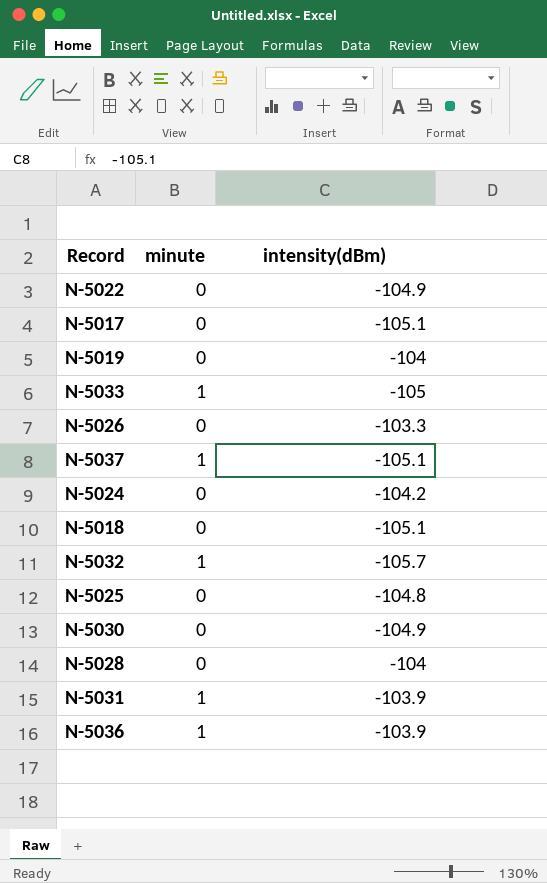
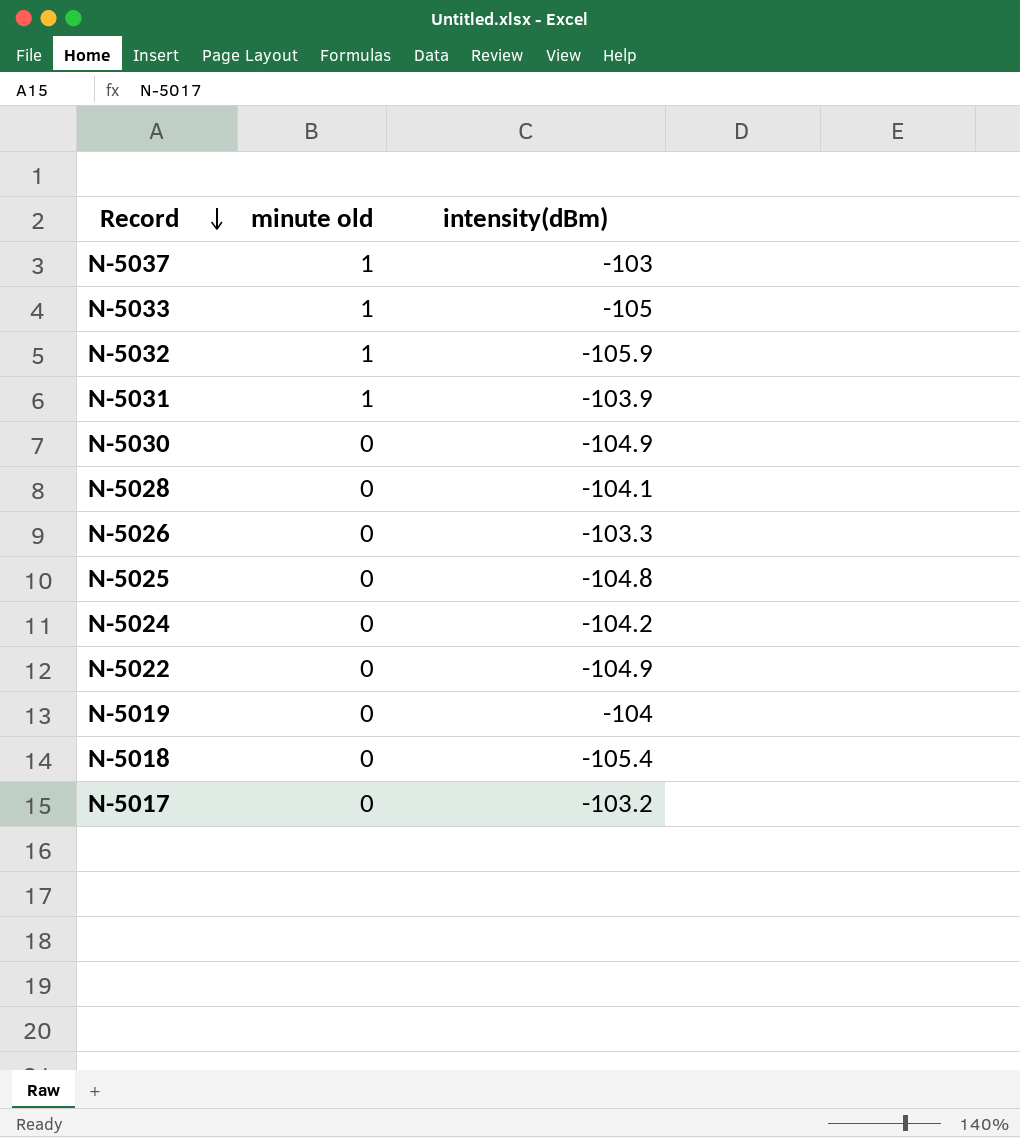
row order: none -> Record descending
column name: minute -> minute old
row N-5036: 1 | -103.9 -> none
N-5037 | intensity(dBm): -105.1 -> -103
N-5032 | intensity(dBm): -105.7 -> -105.9
N-5028 | intensity(dBm): -104 -> -104.1
N-5018 | intensity(dBm): -105.1 -> -105.4
N-5017 | intensity(dBm): -105.1 -> -103.2

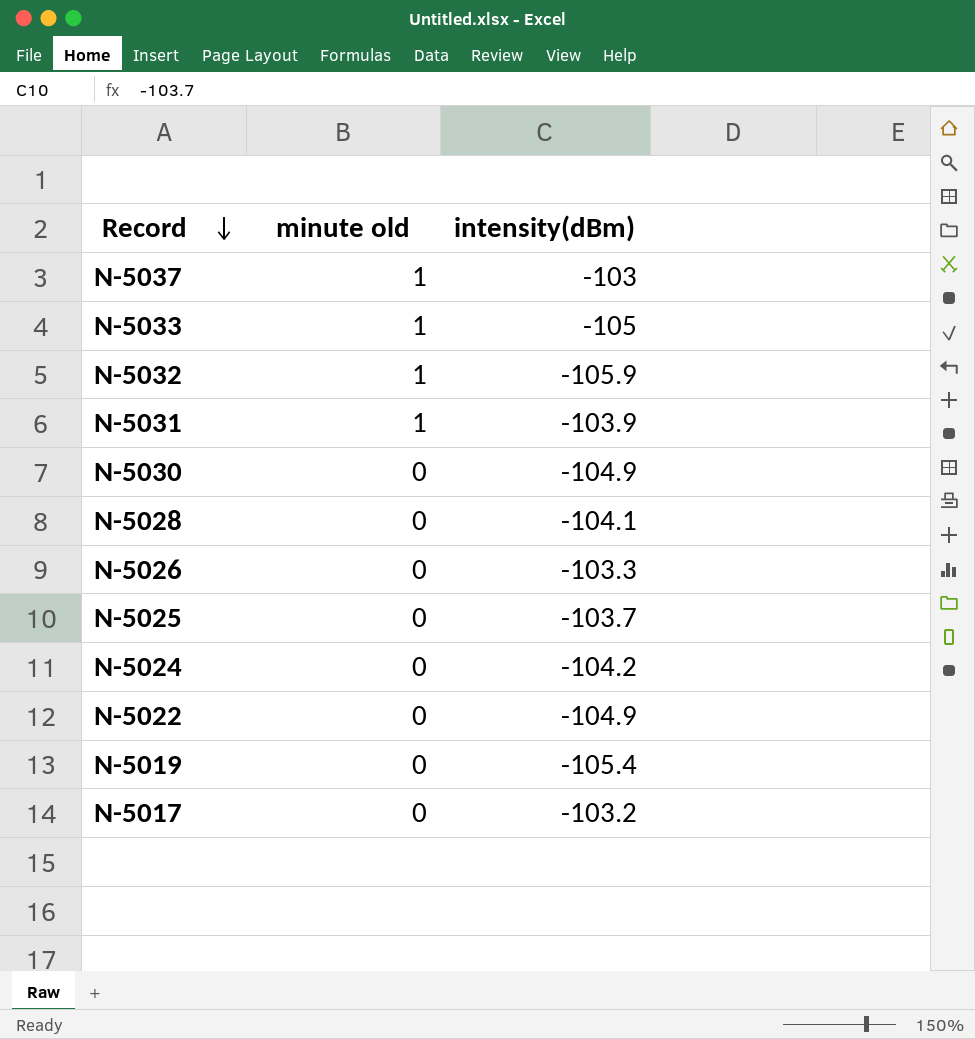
row N-5018: 0 | -105.4 -> none
N-5025 | intensity(dBm): -104.8 -> -103.7
N-5019 | intensity(dBm): -104 -> -105.4

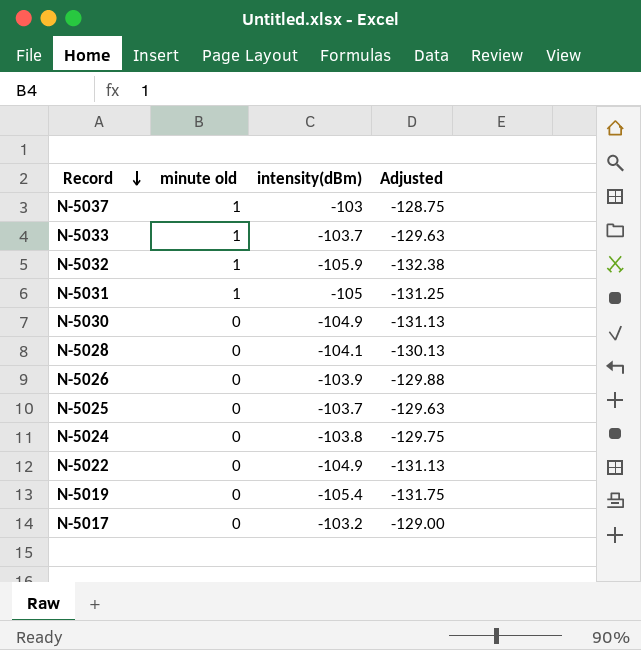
column Adjusted | formula: none -> [intensity(dBm)] * 1.25
N-5033 | intensity(dBm): -105 -> -103.7
N-5031 | intensity(dBm): -103.9 -> -105
N-5026 | intensity(dBm): -103.3 -> -103.9
N-5024 | intensity(dBm): -104.2 -> -103.8

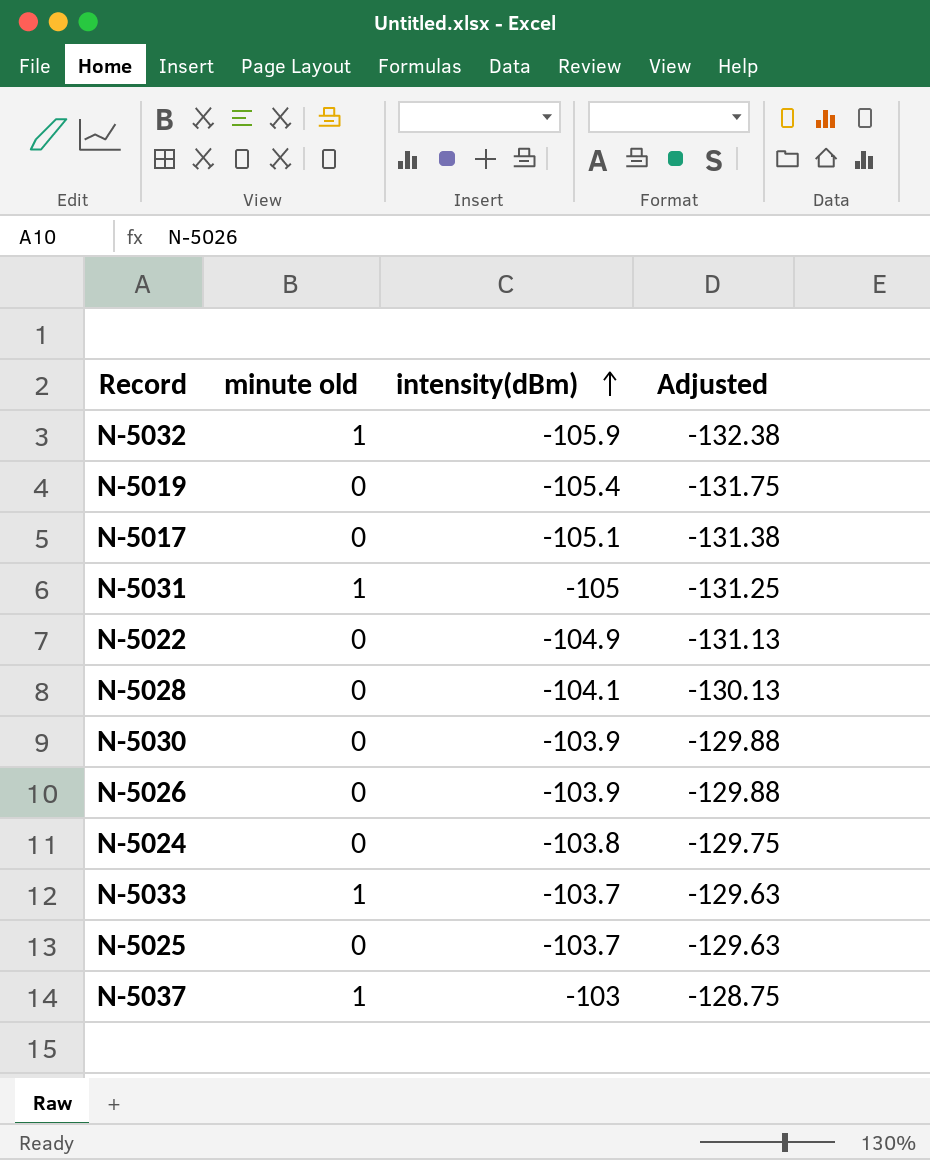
row order: Record descending -> intensity(dBm) ascending
N-5017 | intensity(dBm): -103.2 -> -105.1
N-5017 | Adjusted: -129.00 -> -131.38
N-5030 | intensity(dBm): -104.9 -> -103.9
N-5030 | Adjusted: -131.13 -> -129.88

